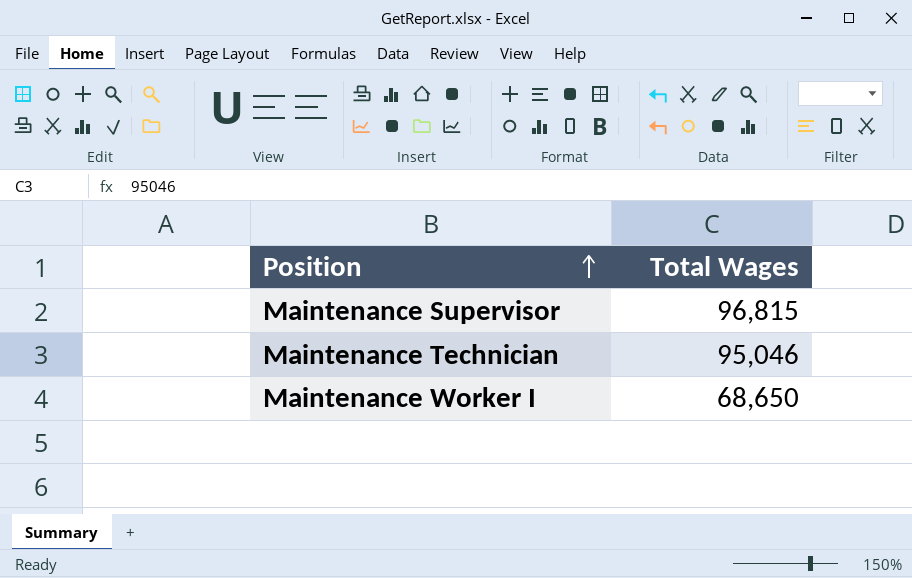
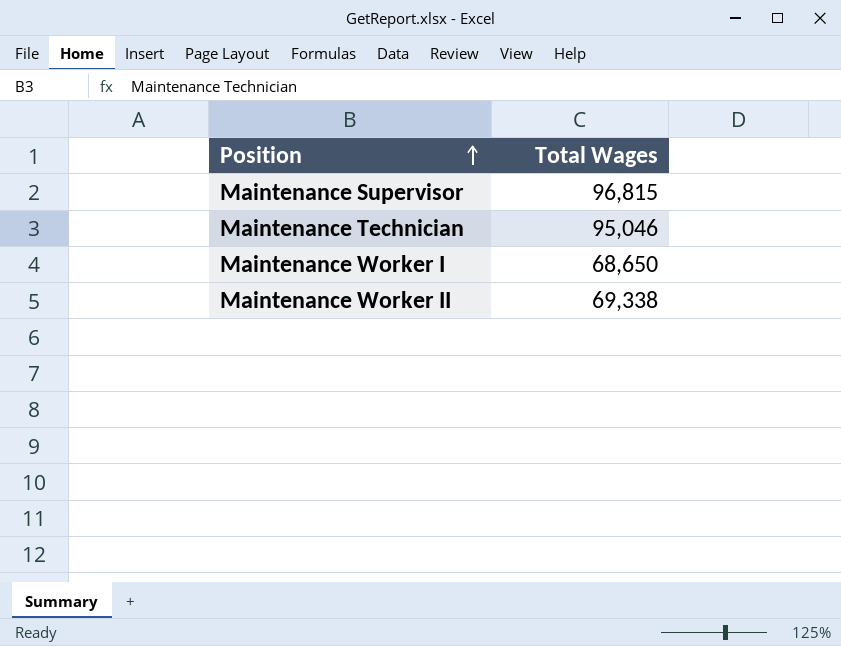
row Maintenance Worker II: none -> 69,338

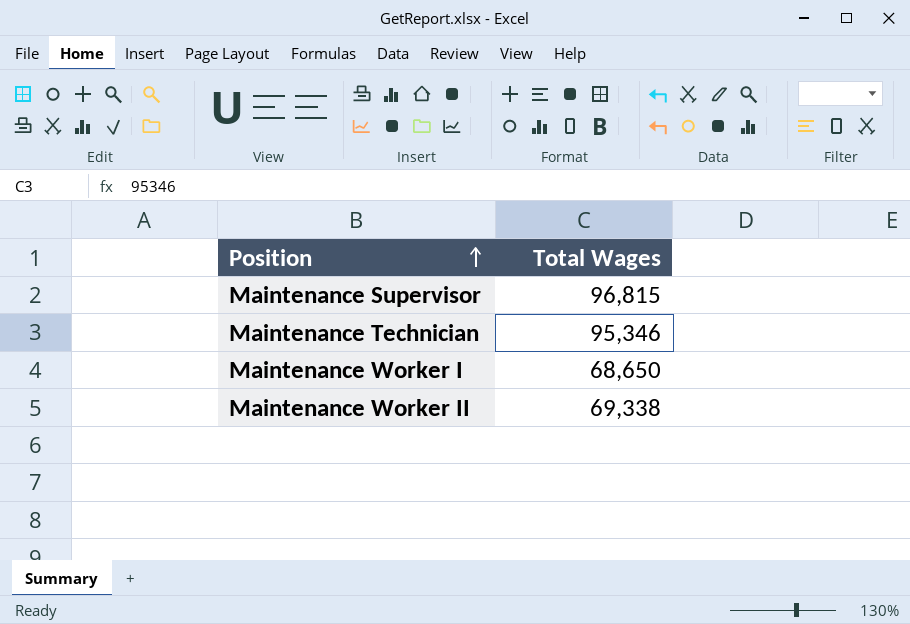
Maintenance Technician | Total Wages: 95,046 -> 95,346

